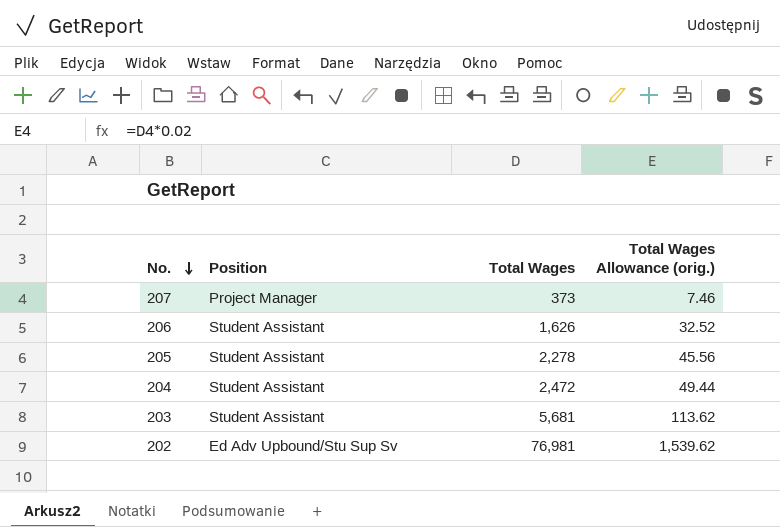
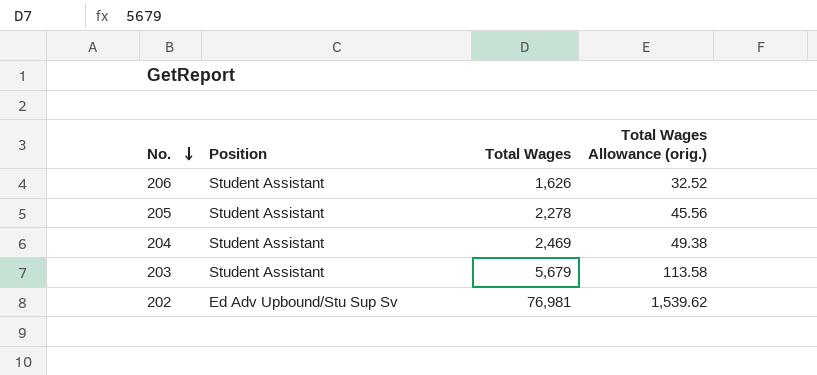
row 207: Project Manager | 373 | 7.46 -> none
204 | Total Wages: 2,472 -> 2,469
204 | Total Wages Allowance (orig.): 49.44 -> 49.38
203 | Total Wages: 5,681 -> 5,679
203 | Total Wages Allowance (orig.): 113.62 -> 113.58

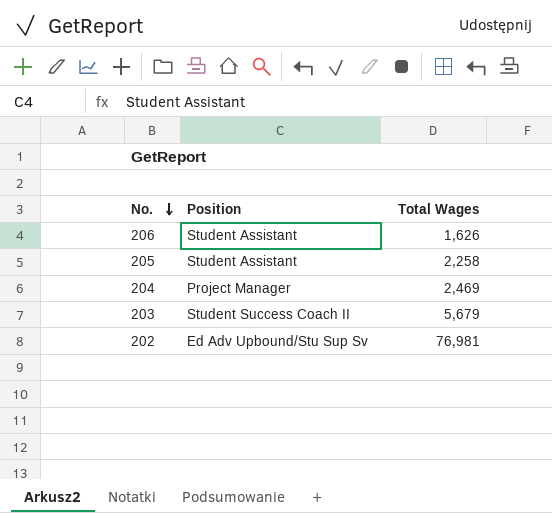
column Total Wages Allowance (orig.) | formula: [Total Wages] * 0.02 -> none
205 | Total Wages: 2,278 -> 2,258
204 | Position: Student Assistant -> Project Manager
203 | Position: Student Assistant -> Student Success Coach II

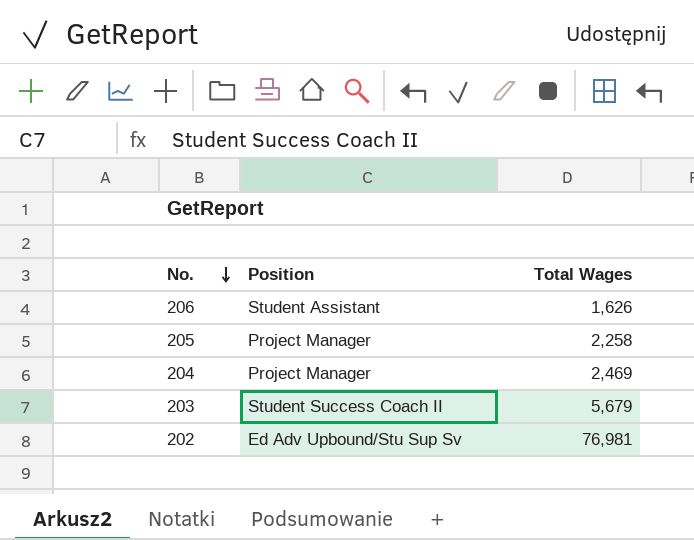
205 | Position: Student Assistant -> Project Manager

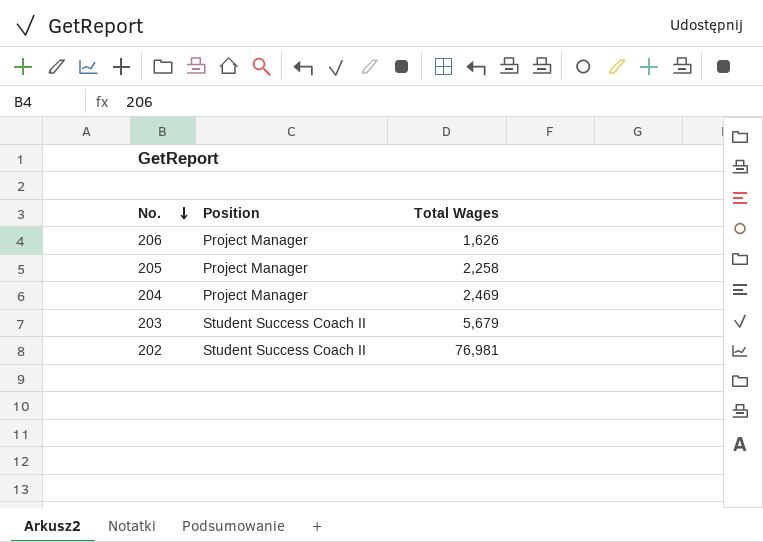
206 | Position: Student Assistant -> Project Manager
202 | Position: Ed Adv Upbound/Stu Sup Sv -> Student Success Coach II

